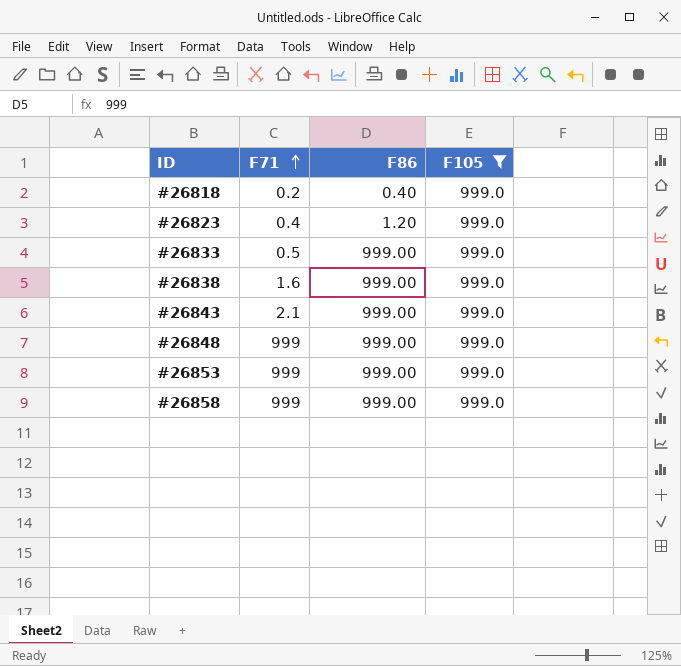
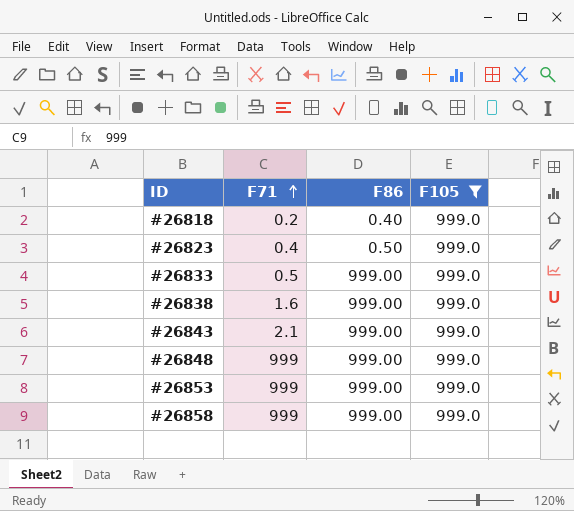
#26823 | F86: 1.20 -> 0.50

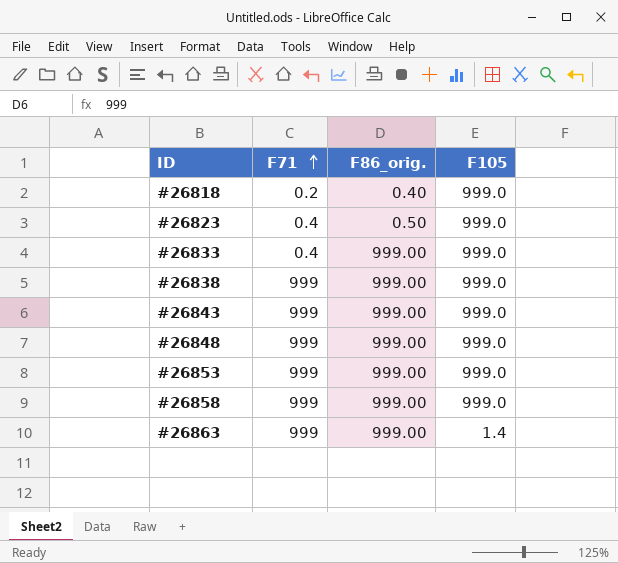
filter: F105 = 999.0 -> none
column name: F86 -> F86_orig.
#26833 | F71: 0.5 -> 0.4
#26838 | F71: 1.6 -> 999
#26843 | F71: 2.1 -> 999

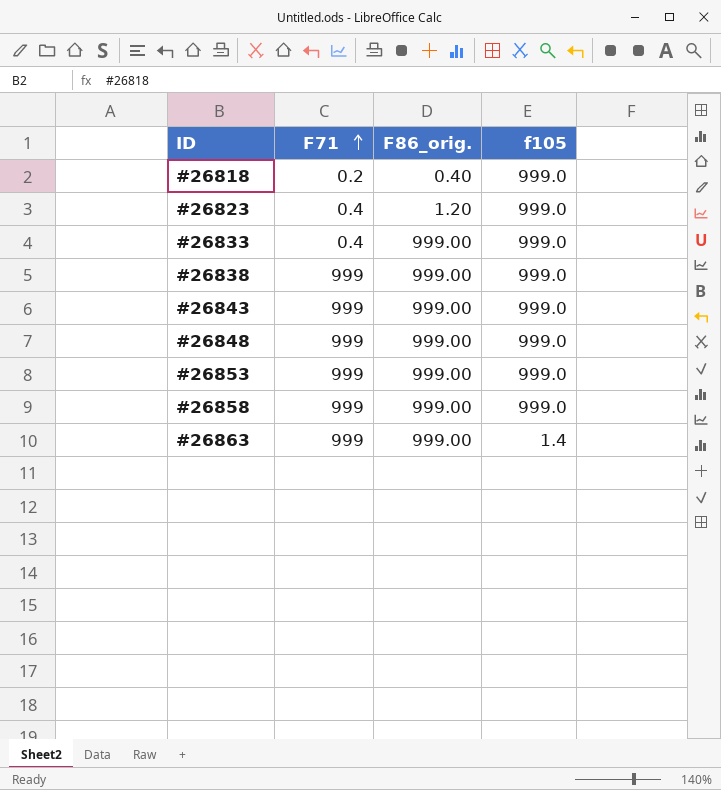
column name: F105 -> f105
#26823 | F86_orig.: 0.50 -> 1.20

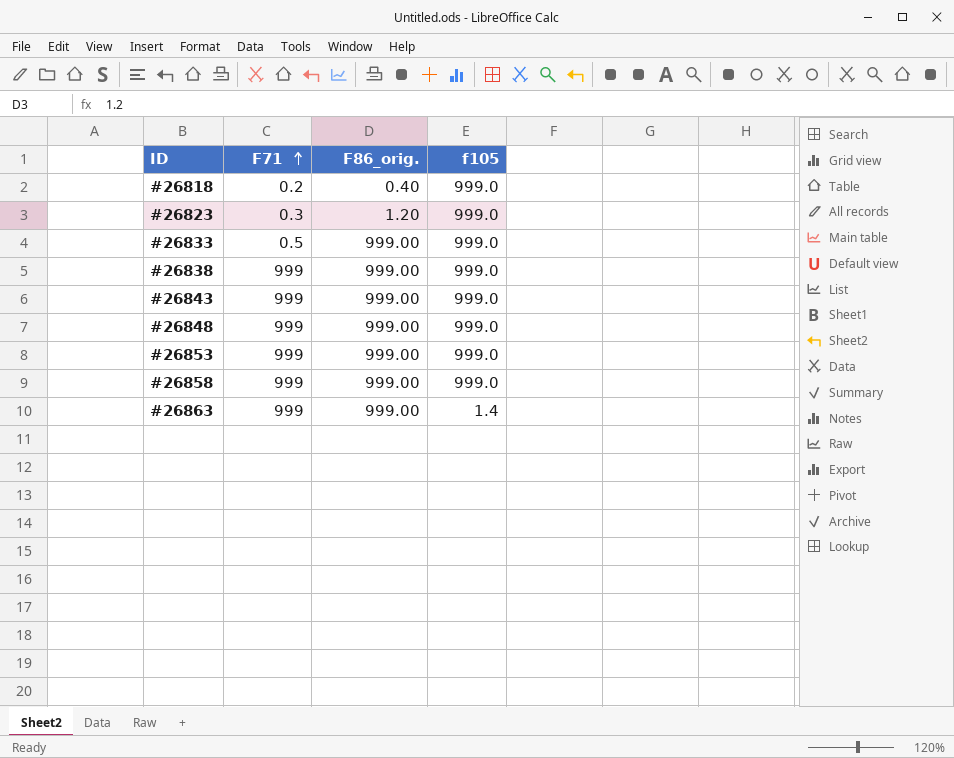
#26823 | F71: 0.4 -> 0.3
#26833 | F71: 0.4 -> 0.5

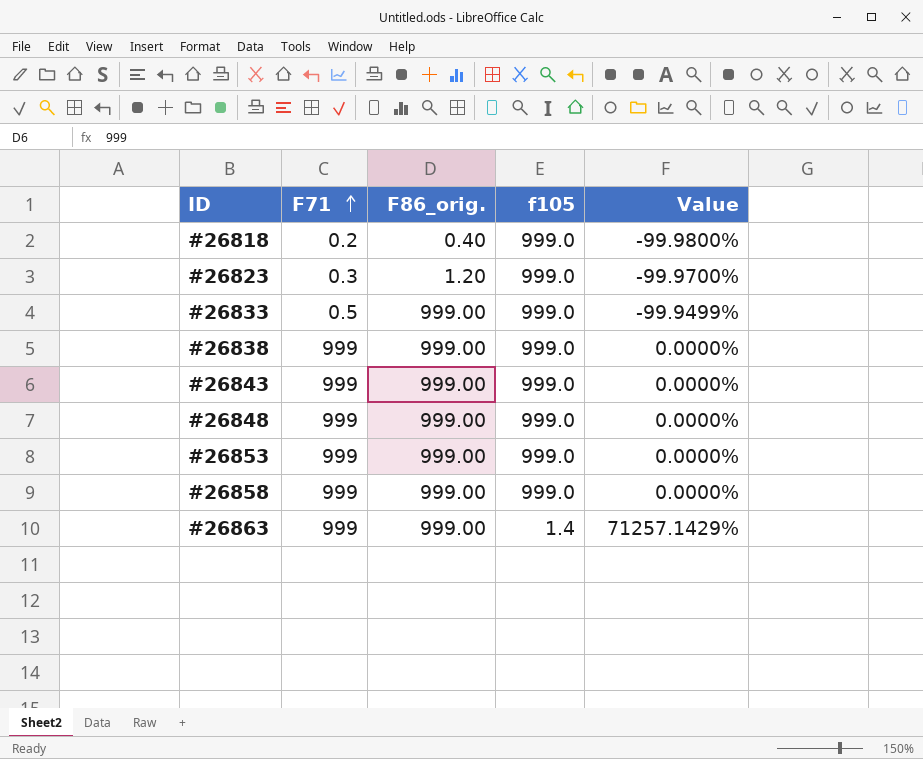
column Value | formula: none -> ([F71] - [f105]) / [f105]

